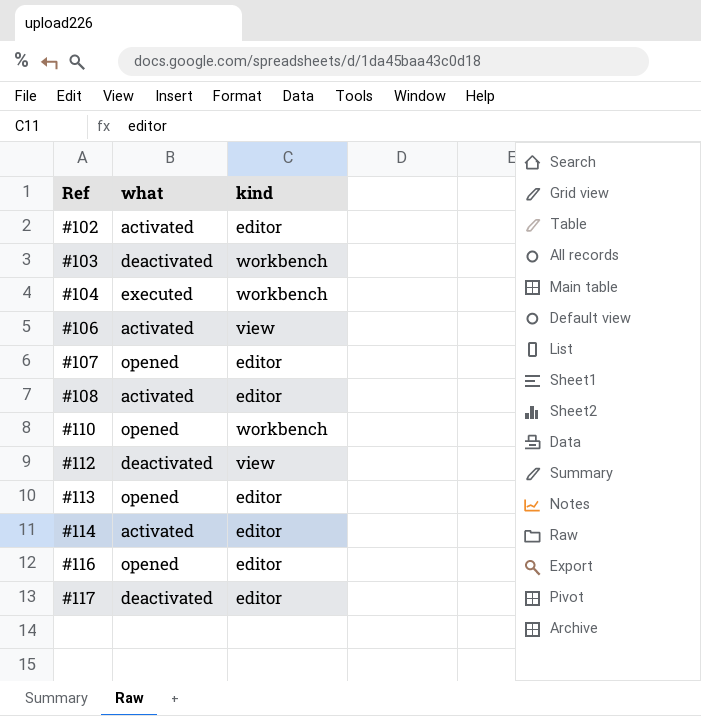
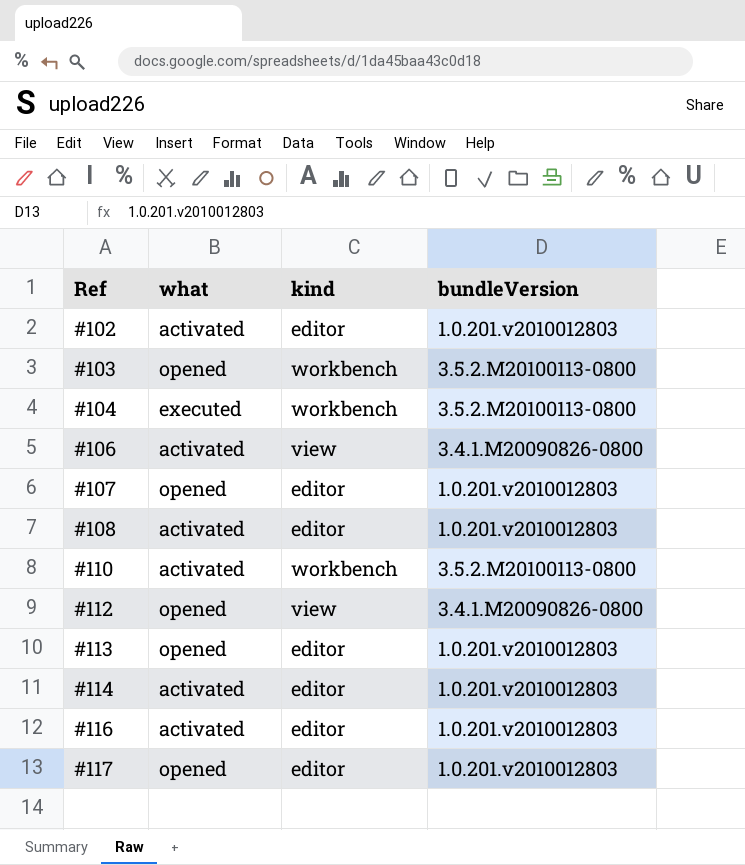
column bundleVersion | position: none -> 4
#103 | what: deactivated -> opened
#110 | what: opened -> activated
#112 | what: deactivated -> opened
#116 | what: opened -> activated
#117 | what: deactivated -> opened

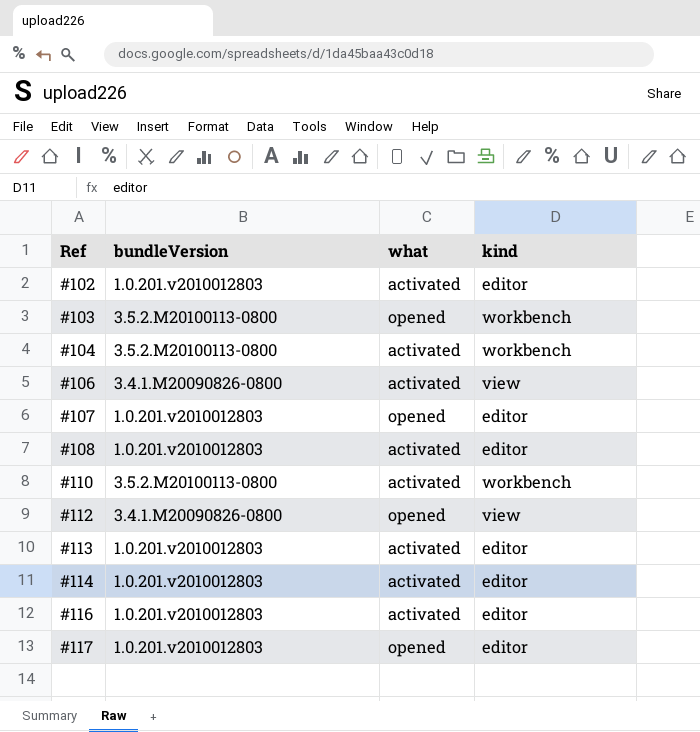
column bundleVersion | position: 4 -> 2
#104 | what: executed -> activated
#113 | what: opened -> activated

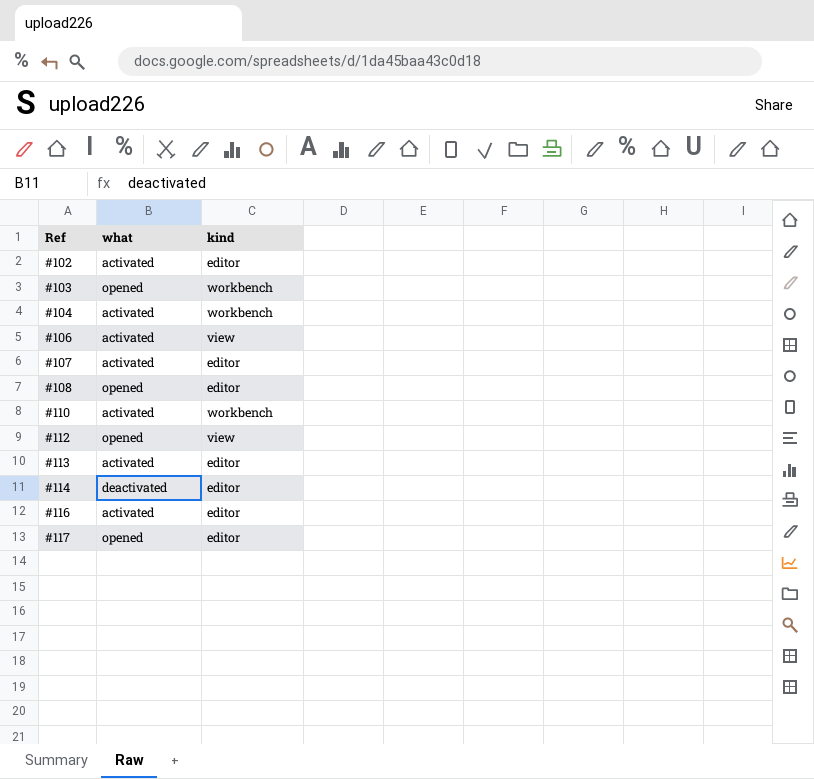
column bundleVersion | position: 2 -> none
#107 | what: opened -> activated
#108 | what: activated -> opened
#114 | what: activated -> deactivated

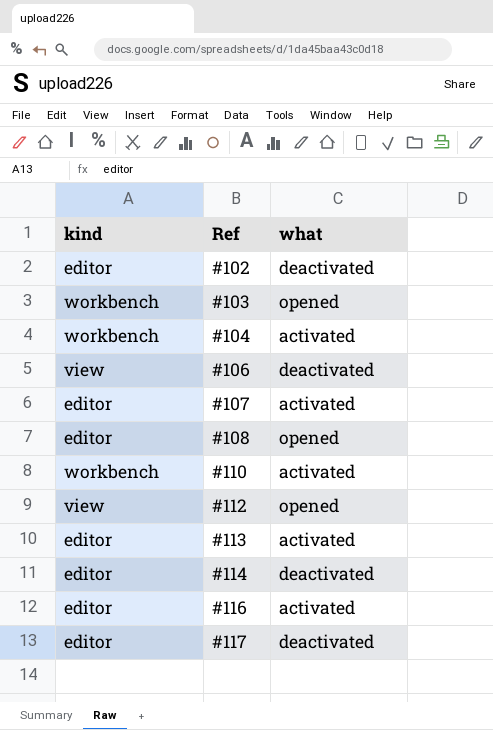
column kind | position: 3 -> 1
#102 | what: activated -> deactivated
#106 | what: activated -> deactivated
#117 | what: opened -> deactivated

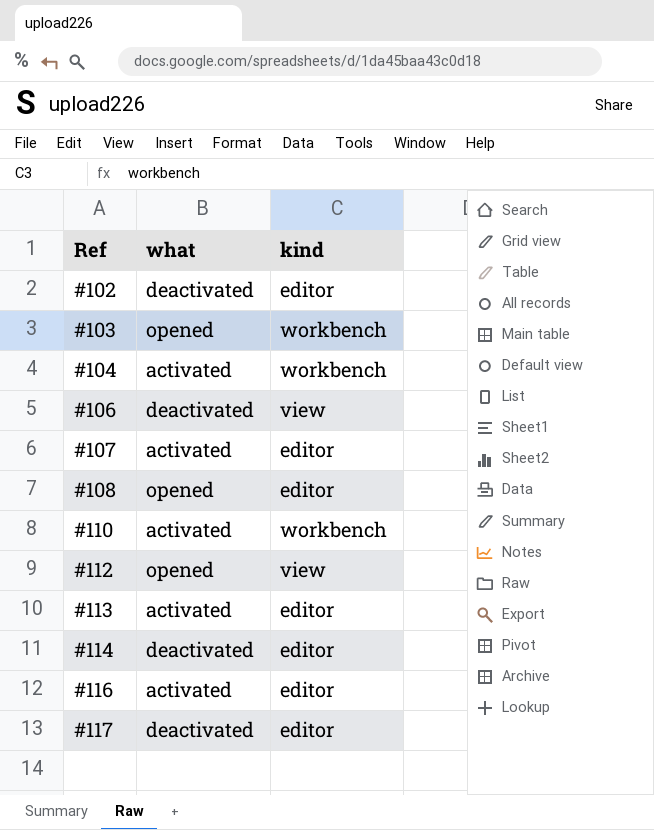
column kind | position: 1 -> 3

